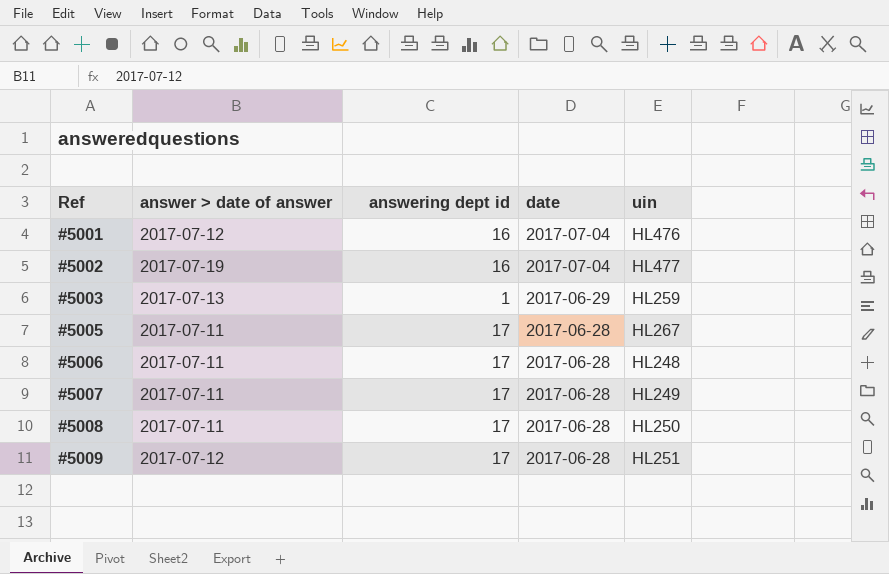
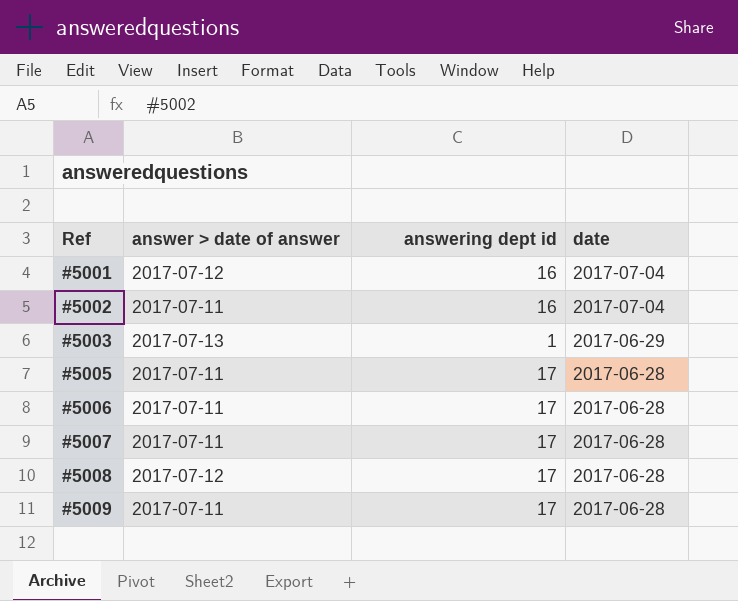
column uin | position: 5 -> none
#5002 | answer > date of answer: 2017-07-19 -> 2017-07-11
#5008 | answer > date of answer: 2017-07-11 -> 2017-07-12
#5009 | answer > date of answer: 2017-07-12 -> 2017-07-11

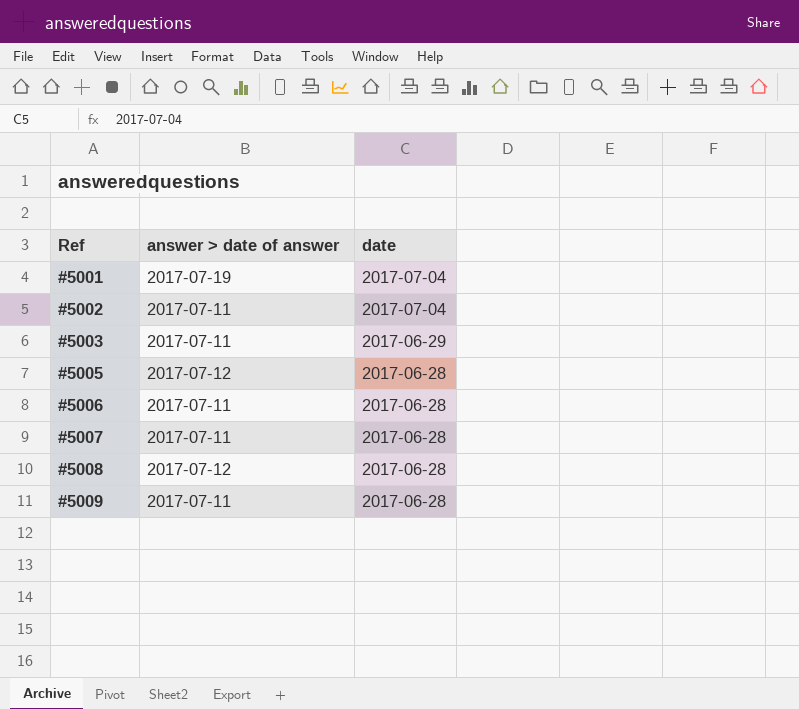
column answering dept id | position: 3 -> none
#5001 | answer > date of answer: 2017-07-12 -> 2017-07-19
#5003 | answer > date of answer: 2017-07-13 -> 2017-07-11
#5005 | answer > date of answer: 2017-07-11 -> 2017-07-12

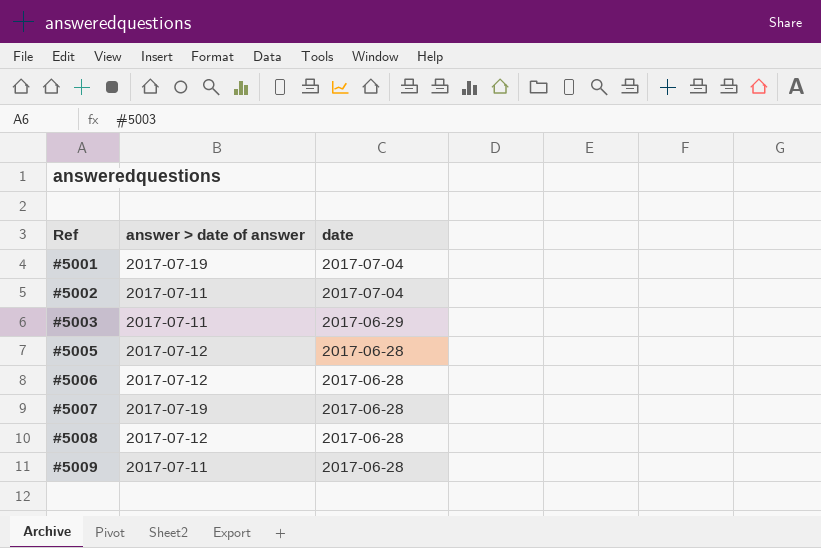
#5006 | answer > date of answer: 2017-07-11 -> 2017-07-12
#5007 | answer > date of answer: 2017-07-11 -> 2017-07-19

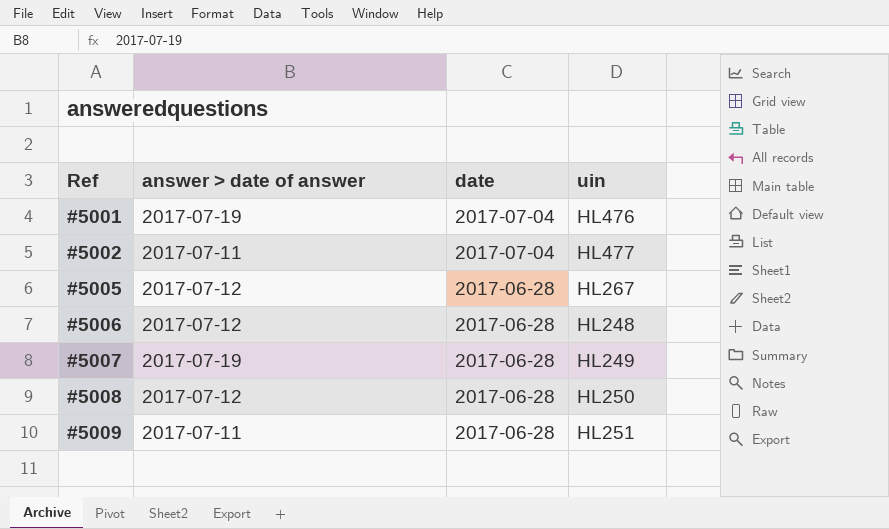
column uin | position: none -> 4
row #5003: 2017-07-11 | 2017-06-29 -> none

